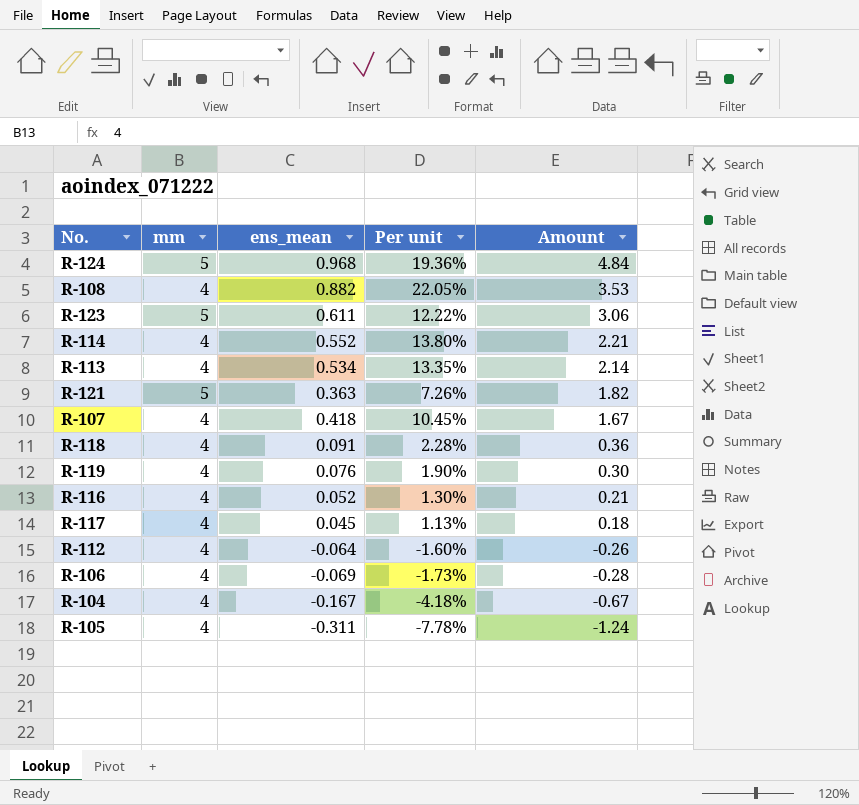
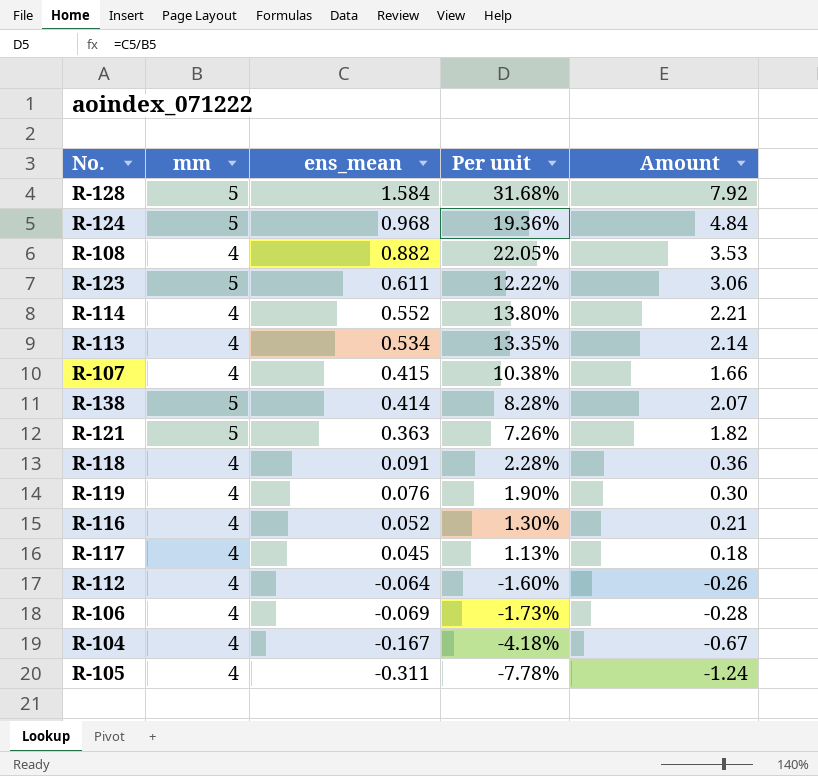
row order: Amount descending -> ens_mean descending
row R-128: none -> 5 | 1.584 | 31.68% | 7.92
R-107 | ens_mean: 0.418 -> 0.415
R-107 | Per unit: 10.45% -> 10.38%
R-107 | Amount: 1.67 -> 1.66
row R-138: none -> 5 | 0.414 | 8.28% | 2.07

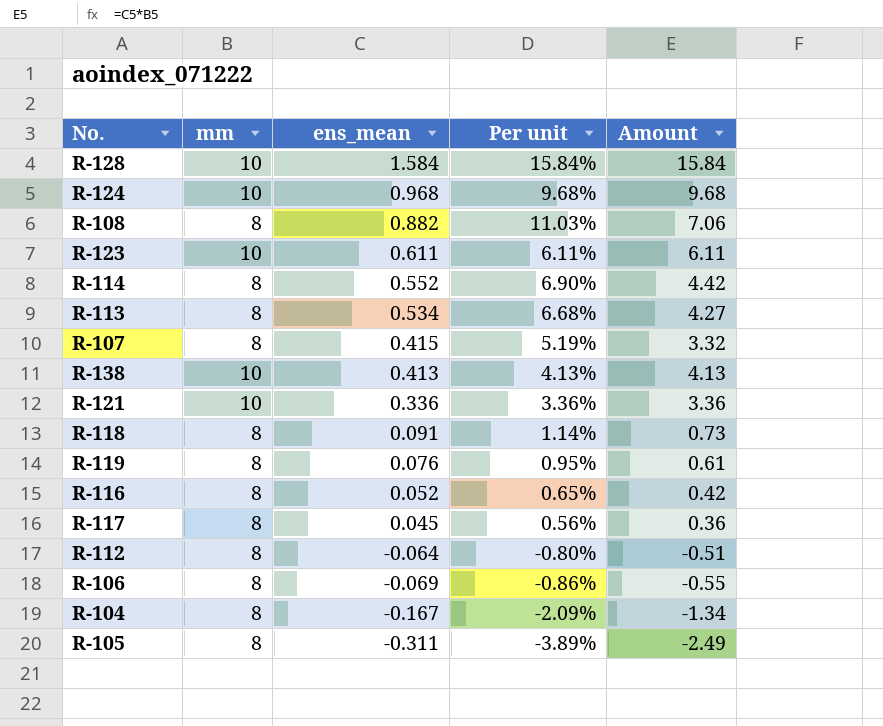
R-128 | mm: 5 -> 10
R-128 | Per unit: 31.68% -> 15.84%
R-128 | Amount: 7.92 -> 15.84
R-124 | mm: 5 -> 10
R-124 | Per unit: 19.36% -> 9.68%
R-124 | Amount: 4.84 -> 9.68
R-108 | mm: 4 -> 8
R-108 | Per unit: 22.05% -> 11.03%
R-108 | Amount: 3.53 -> 7.06
R-123 | mm: 5 -> 10
R-123 | Per unit: 12.22% -> 6.11%
R-123 | Amount: 3.06 -> 6.11
R-114 | mm: 4 -> 8
R-114 | Per unit: 13.80% -> 6.90%
R-114 | Amount: 2.21 -> 4.42
R-113 | mm: 4 -> 8
R-113 | Per unit: 13.35% -> 6.68%
R-113 | Amount: 2.14 -> 4.27
R-107 | mm: 4 -> 8
R-107 | Per unit: 10.38% -> 5.19%
R-107 | Amount: 1.66 -> 3.32
R-138 | mm: 5 -> 10
R-138 | ens_mean: 0.414 -> 0.413
R-138 | Per unit: 8.28% -> 4.13%
R-138 | Amount: 2.07 -> 4.13
R-121 | mm: 5 -> 10
R-121 | ens_mean: 0.363 -> 0.336
R-121 | Per unit: 7.26% -> 3.36%
R-121 | Amount: 1.82 -> 3.36
R-118 | mm: 4 -> 8
R-118 | Per unit: 2.28% -> 1.14%
R-118 | Amount: 0.36 -> 0.73
R-119 | mm: 4 -> 8
R-119 | Per unit: 1.90% -> 0.95%
R-119 | Amount: 0.30 -> 0.61
R-116 | mm: 4 -> 8
R-116 | Per unit: 1.30% -> 0.65%
R-116 | Amount: 0.21 -> 0.42
R-117 | mm: 4 -> 8
R-117 | Per unit: 1.13% -> 0.56%
R-117 | Amount: 0.18 -> 0.36
R-112 | mm: 4 -> 8
R-112 | Per unit: -1.60% -> -0.80%
R-112 | Amount: -0.26 -> -0.51
R-106 | mm: 4 -> 8
R-106 | Per unit: -1.73% -> -0.86%
R-106 | Amount: -0.28 -> -0.55
R-104 | mm: 4 -> 8
R-104 | Per unit: -4.18% -> -2.09%
R-104 | Amount: -0.67 -> -1.34
R-105 | mm: 4 -> 8
R-105 | Per unit: -7.78% -> -3.89%
R-105 | Amount: -1.24 -> -2.49

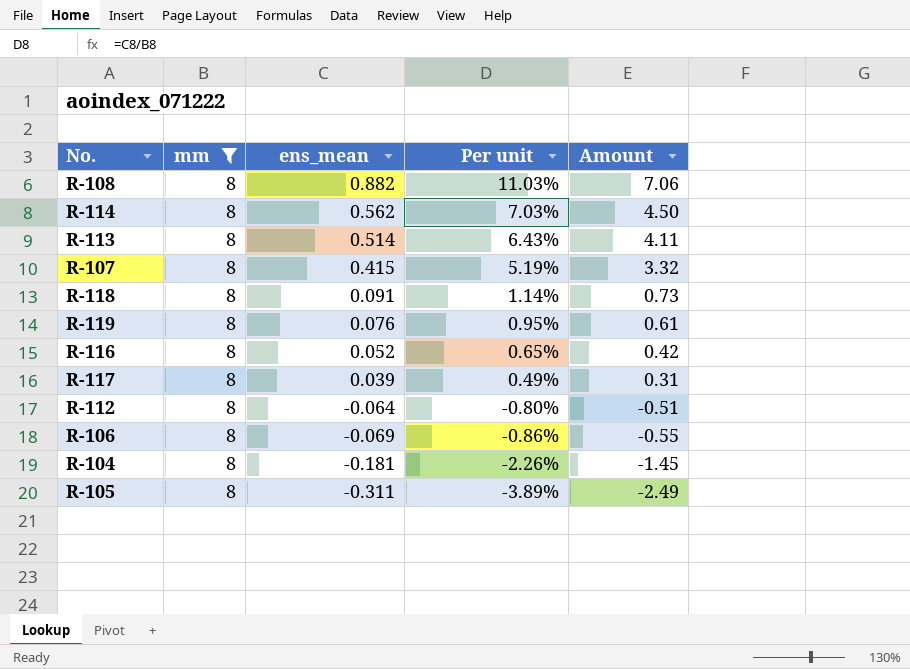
filter: none -> mm = 8
R-114 | ens_mean: 0.552 -> 0.562
R-114 | Per unit: 6.90% -> 7.03%
R-114 | Amount: 4.42 -> 4.50
R-113 | ens_mean: 0.534 -> 0.514
R-113 | Per unit: 6.68% -> 6.43%
R-113 | Amount: 4.27 -> 4.11
R-117 | ens_mean: 0.045 -> 0.039
R-117 | Per unit: 0.56% -> 0.49%
R-117 | Amount: 0.36 -> 0.31
R-104 | ens_mean: -0.167 -> -0.181
R-104 | Per unit: -2.09% -> -2.26%
R-104 | Amount: -1.34 -> -1.45

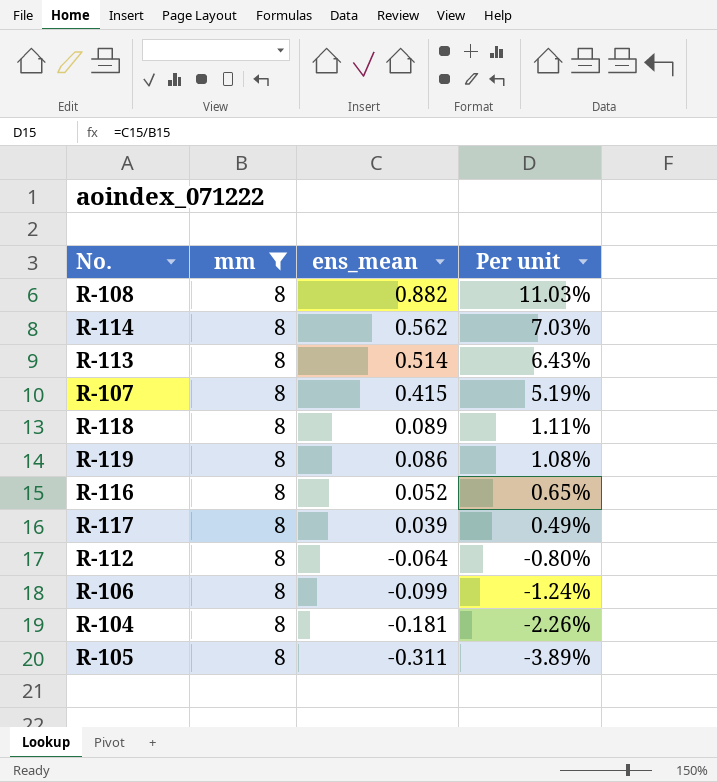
column Amount | formula: [mm] * [ens_mean] -> none
R-118 | ens_mean: 0.091 -> 0.089
R-118 | Per unit: 1.14% -> 1.11%
R-119 | ens_mean: 0.076 -> 0.086
R-119 | Per unit: 0.95% -> 1.08%
R-106 | ens_mean: -0.069 -> -0.099
R-106 | Per unit: -0.86% -> -1.24%

